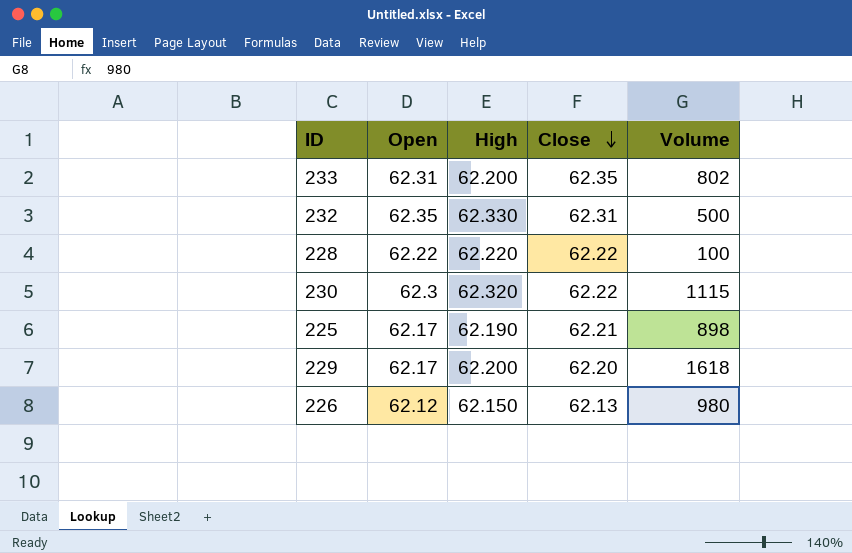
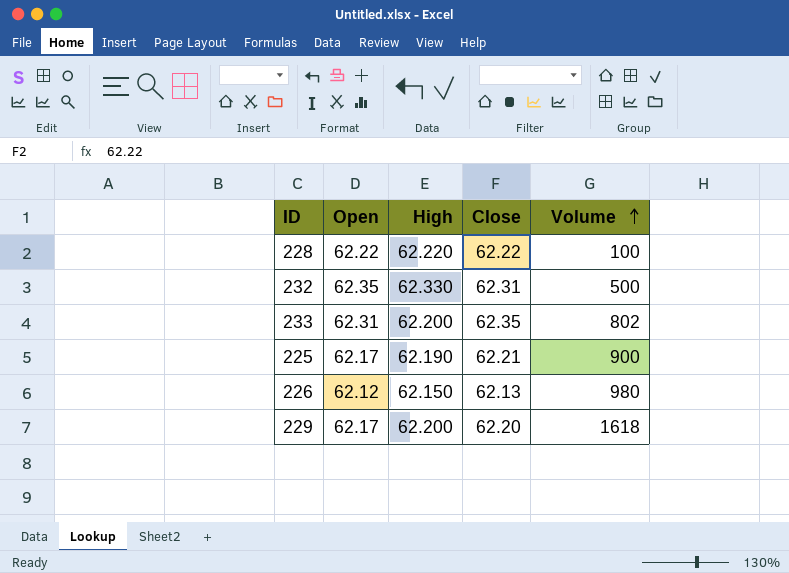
row order: Close descending -> Volume ascending
row 230: 62.3 | 62.320 | 62.22 | 1115 -> none
225 | Volume: 898 -> 900

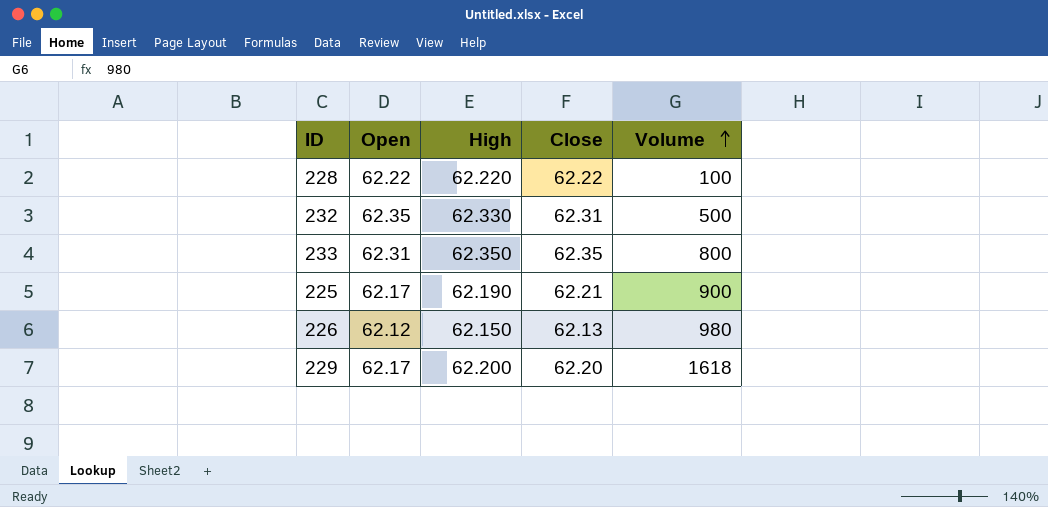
233 | High: 62.200 -> 62.350
233 | Volume: 802 -> 800

